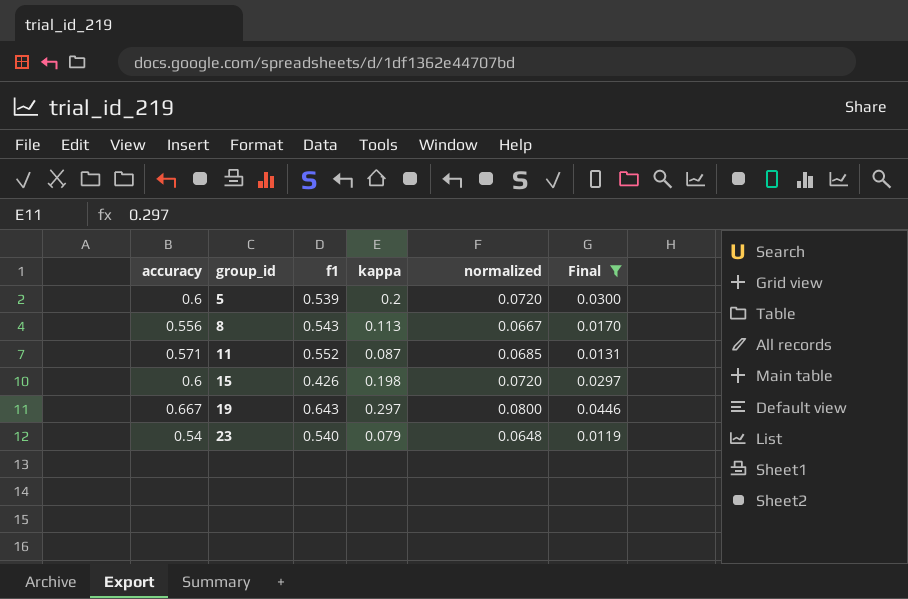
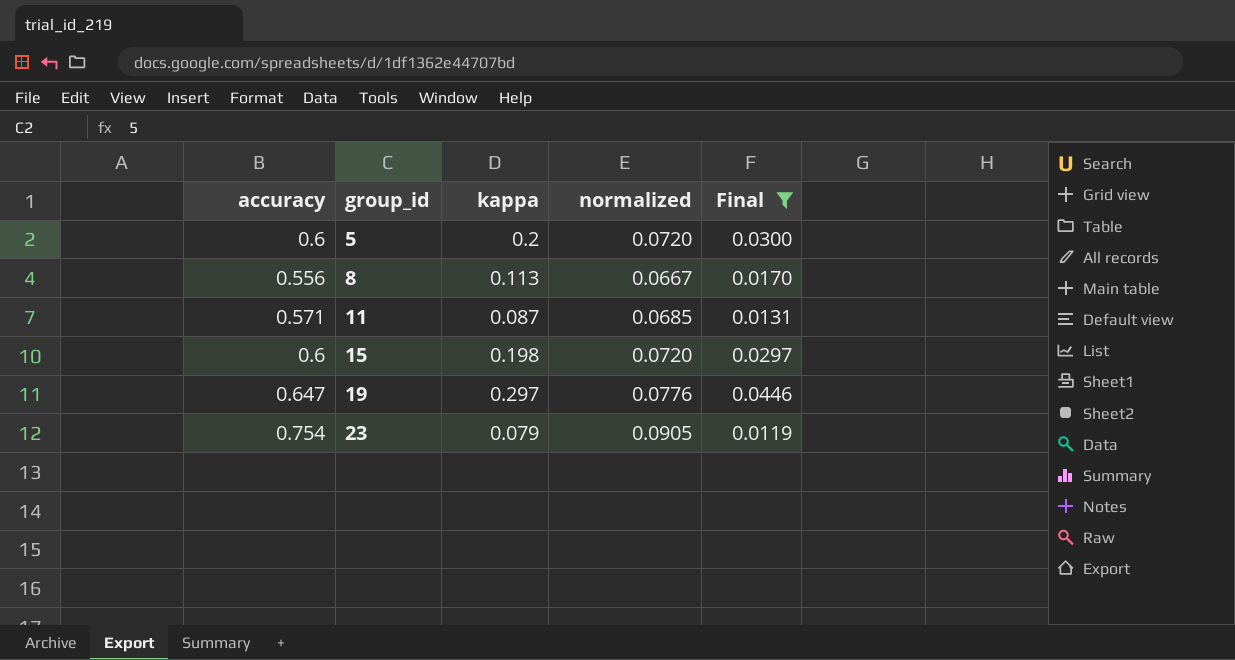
column f1 | position: 3 -> none
19 | accuracy: 0.667 -> 0.647
19 | normalized: 0.0800 -> 0.0776
23 | accuracy: 0.54 -> 0.754
23 | normalized: 0.0648 -> 0.0905

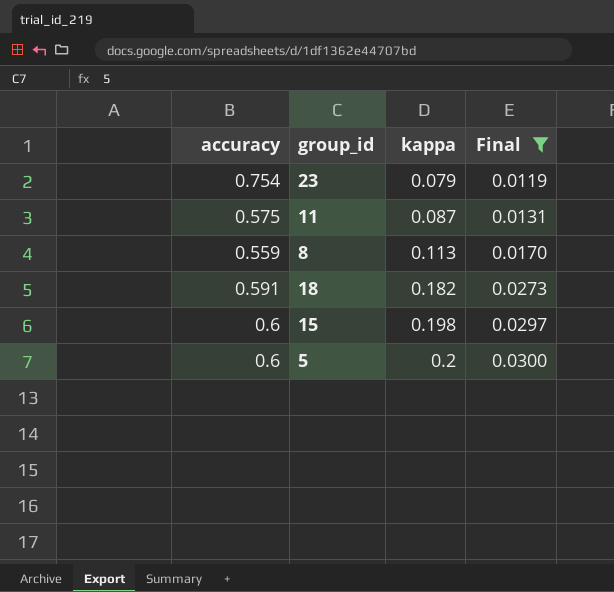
row order: group_id ascending -> kappa ascending
column normalized | formula: [accuracy] * 0.12 -> none
row 19: 0.647 | 0.297 | 0.0776 | 0.0446 -> none
11 | accuracy: 0.571 -> 0.575
8 | accuracy: 0.556 -> 0.559
row 18: none -> 0.591 | 0.182 | 0.0273

